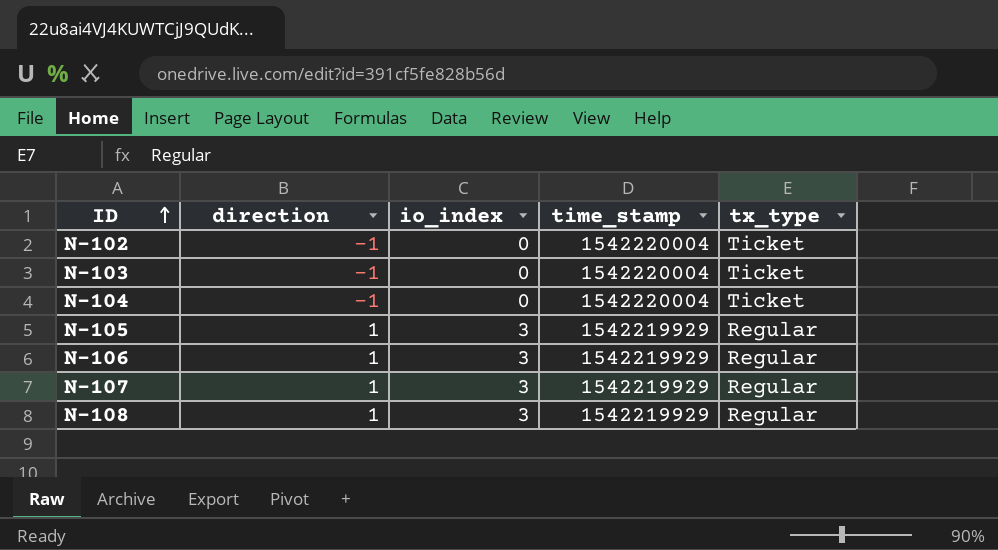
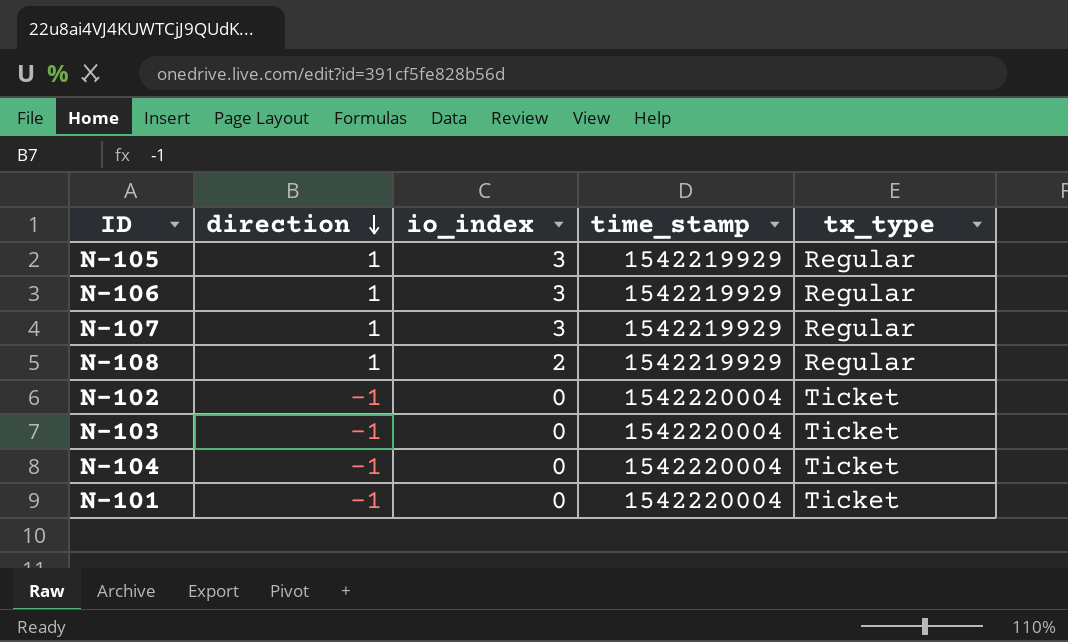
row order: ID ascending -> direction descending
N-108 | io_index: 3 -> 2
row N-101: none -> -1 | 0 | 1542220004 | Ticket

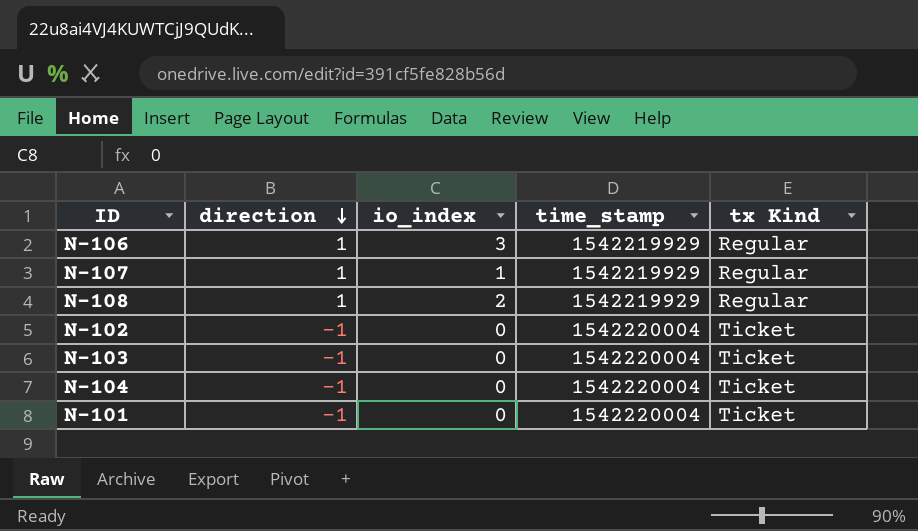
column name: tx_type -> tx Kind
row N-105: 1 | 3 | 1542219929 | Regular -> none
N-107 | io_index: 3 -> 1

